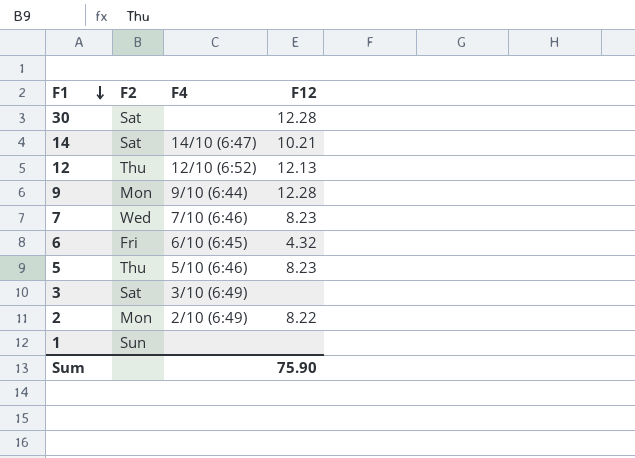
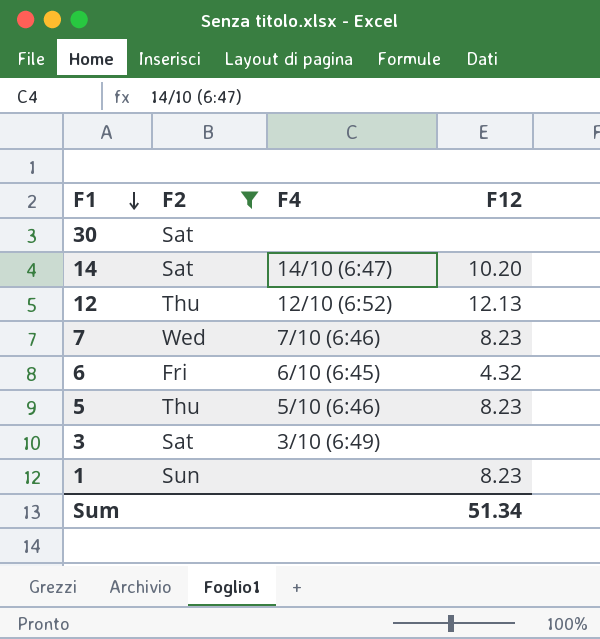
filter: none -> F2 != Mon
30 | F12: 12.28 -> none
14 | F12: 10.21 -> 10.20
1 | F12: none -> 8.23
Sum | F12: 75.90 -> 51.34

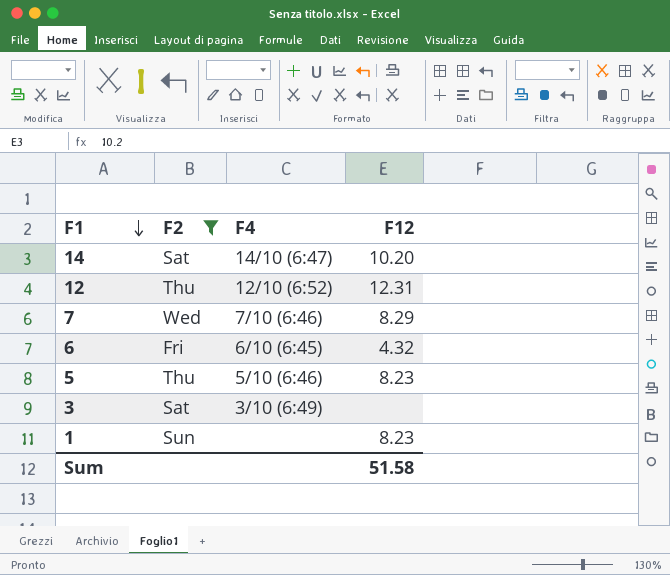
row 30: Sat | none | none -> none
12 | F12: 12.13 -> 12.31
7 | F12: 8.23 -> 8.29
Sum | F12: 51.34 -> 51.58

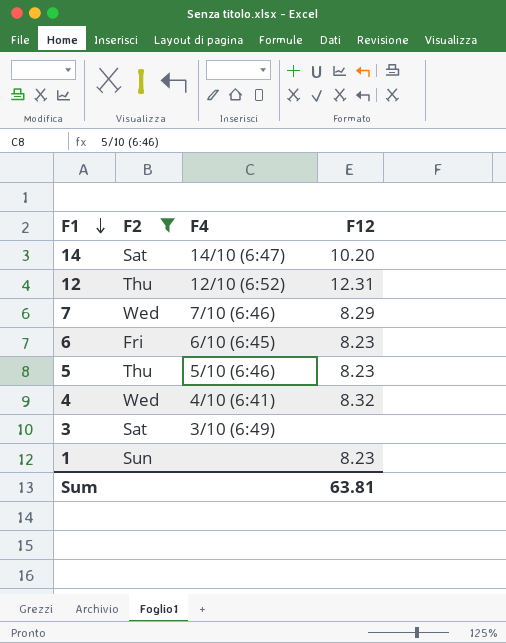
6 | F12: 4.32 -> 8.23
row 4: none -> Wed | 4/10 (6:41) | 8.32
Sum | F12: 51.58 -> 63.81

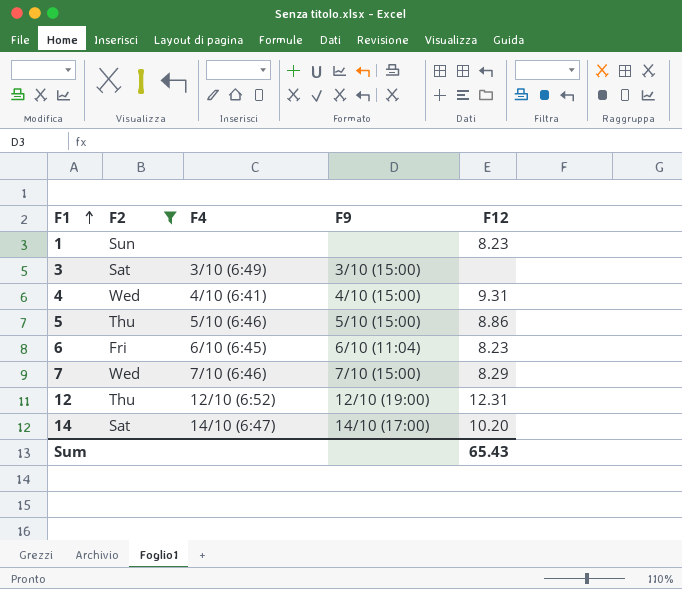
row order: F1 descending -> F1 ascending
column F9 | position: none -> 4
4 | F12: 8.32 -> 9.31
5 | F12: 8.23 -> 8.86
Sum | F12: 63.81 -> 65.43

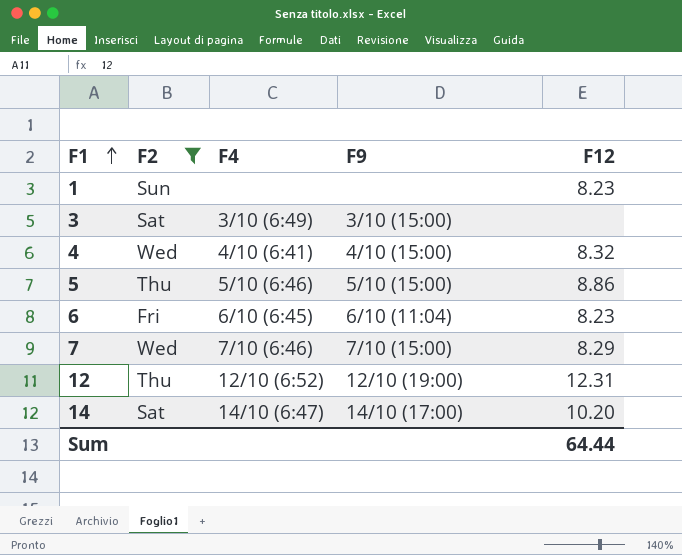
4 | F12: 9.31 -> 8.32
Sum | F12: 65.43 -> 64.44

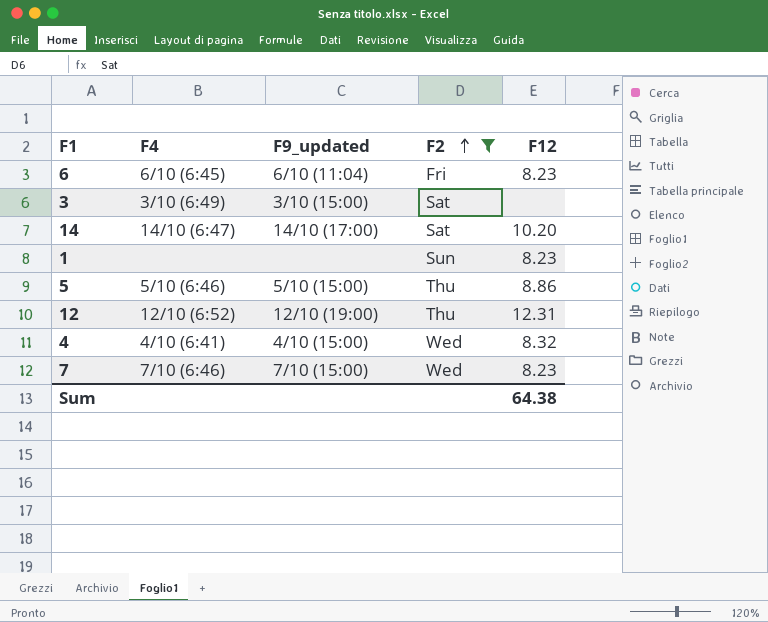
row order: F1 ascending -> F2 ascending
column name: F9 -> F9_updated
column F2 | position: 2 -> 4
7 | F12: 8.29 -> 8.23
Sum | F12: 64.44 -> 64.38

